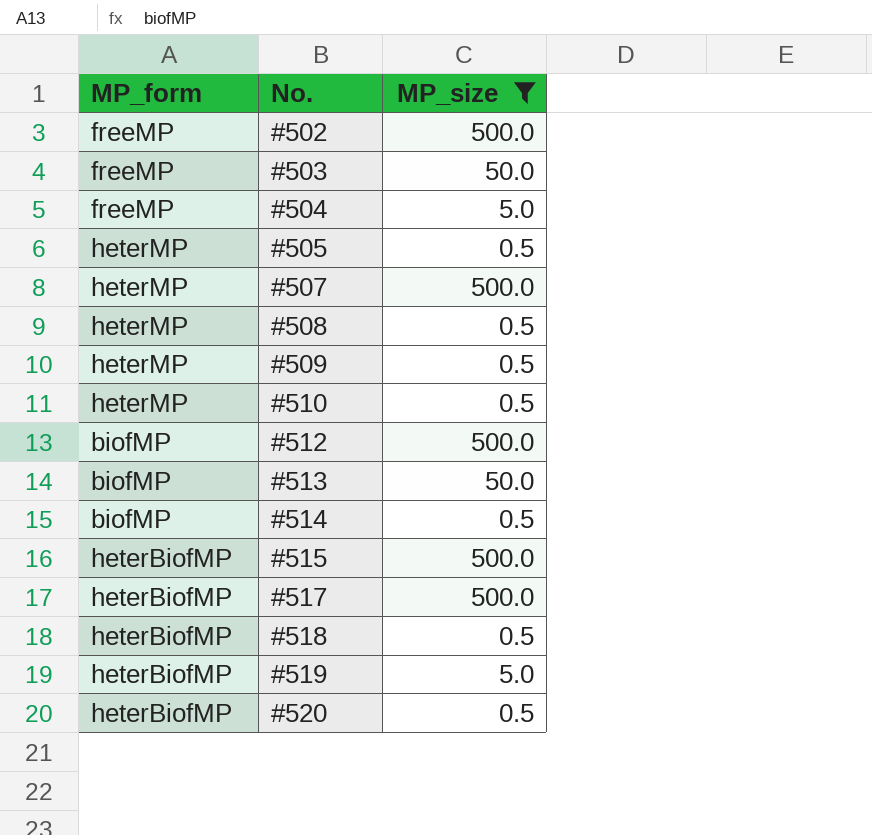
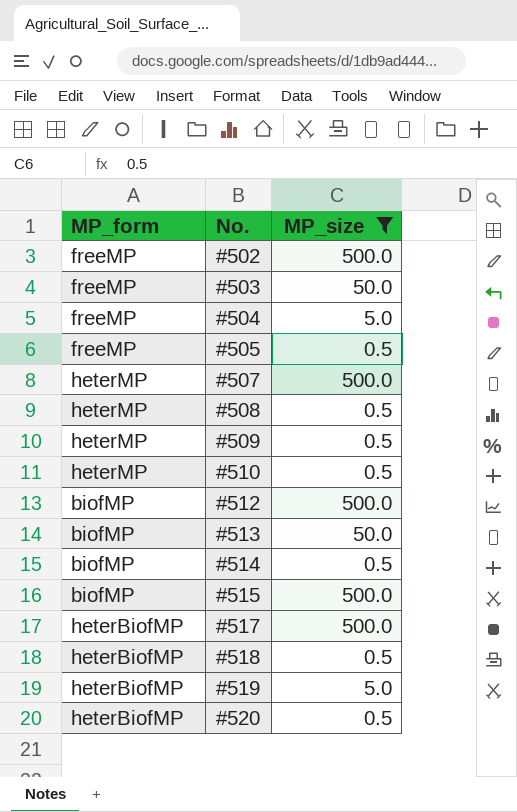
#505 | MP_form: heterMP -> freeMP
#515 | MP_form: heterBiofMP -> biofMP

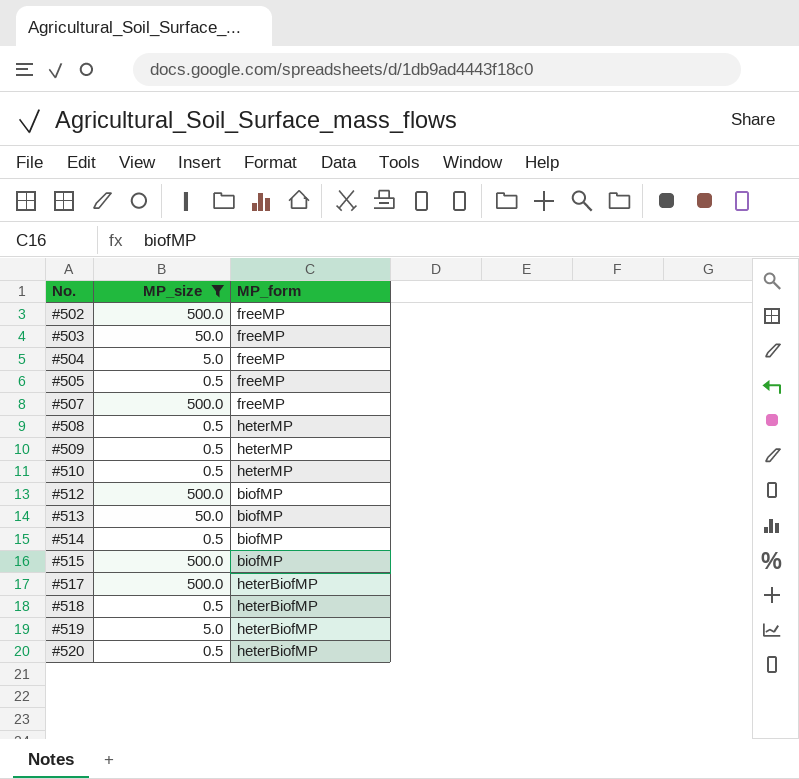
column MP_form | position: 1 -> 3
#507 | MP_form: heterMP -> freeMP

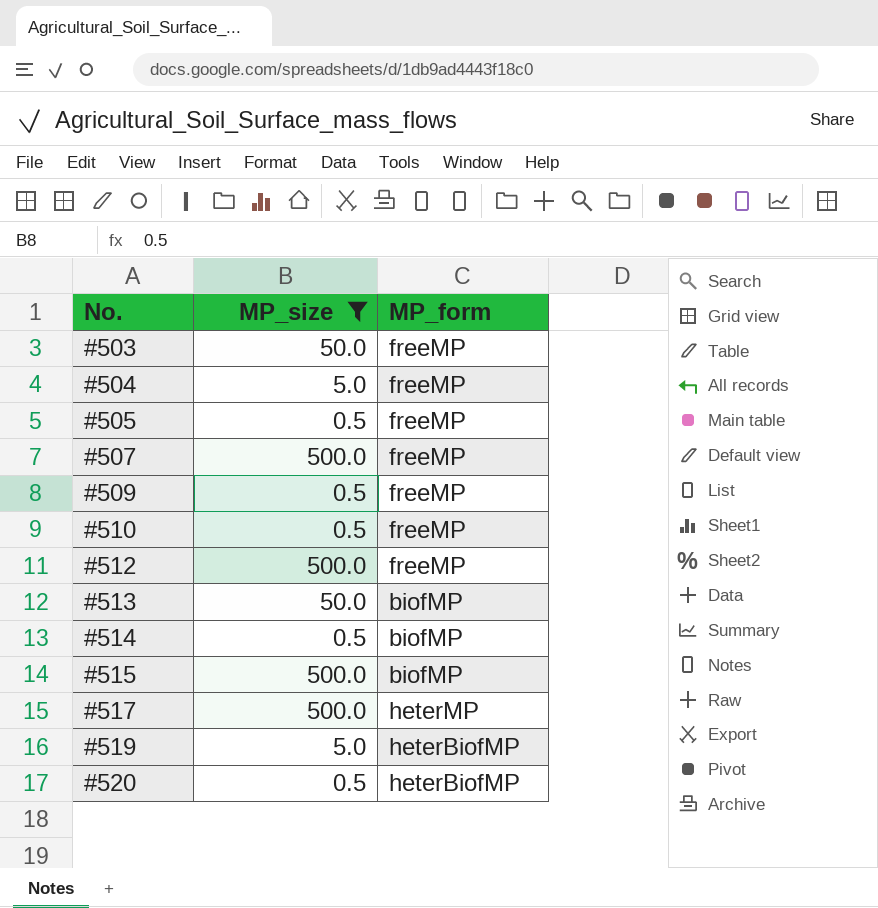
row #502: 500.0 | freeMP -> none
row #508: 0.5 | heterMP -> none
row #518: 0.5 | heterBiofMP -> none
#509 | MP_form: heterMP -> freeMP
#510 | MP_form: heterMP -> freeMP
#512 | MP_form: biofMP -> freeMP
#517 | MP_form: heterBiofMP -> heterMP

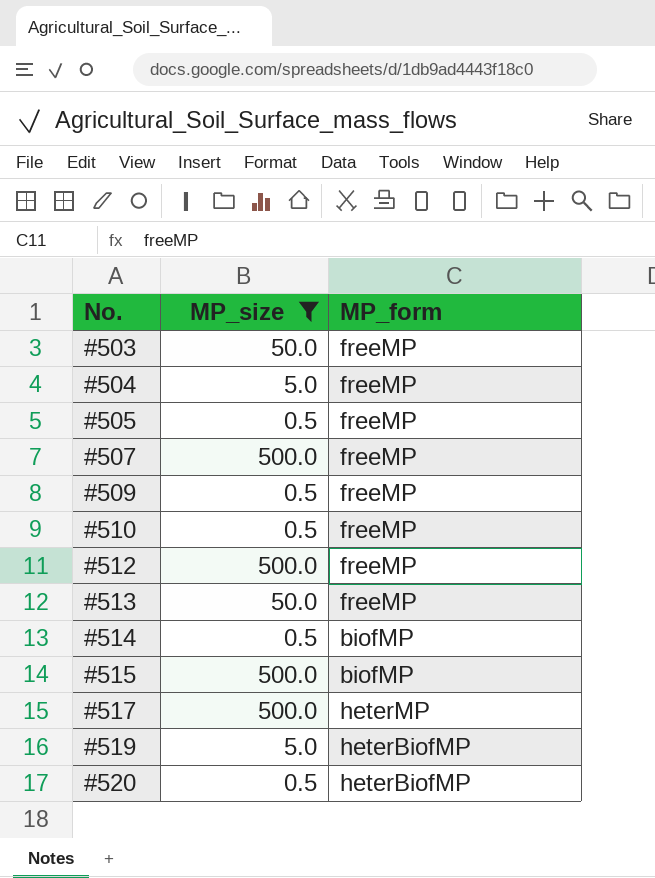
#513 | MP_form: biofMP -> freeMP

